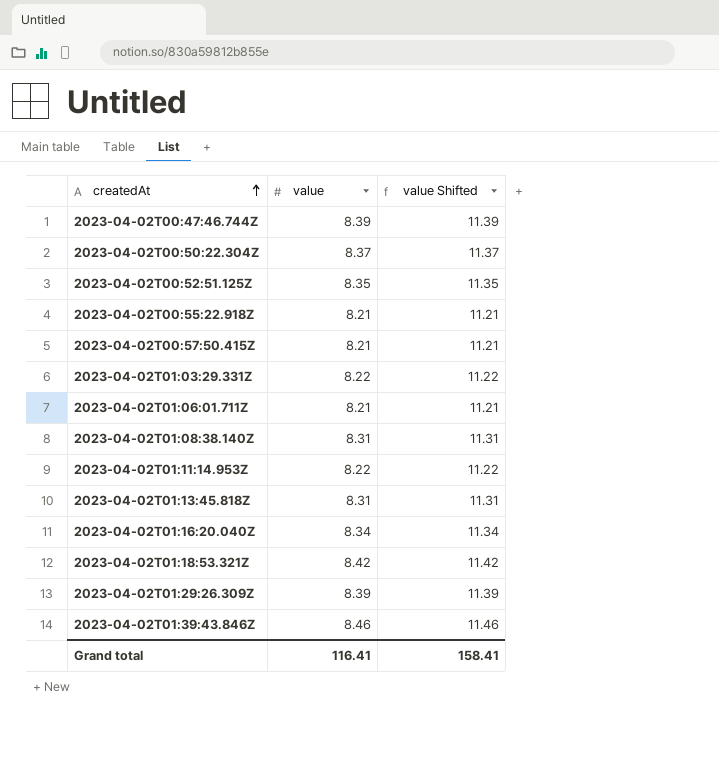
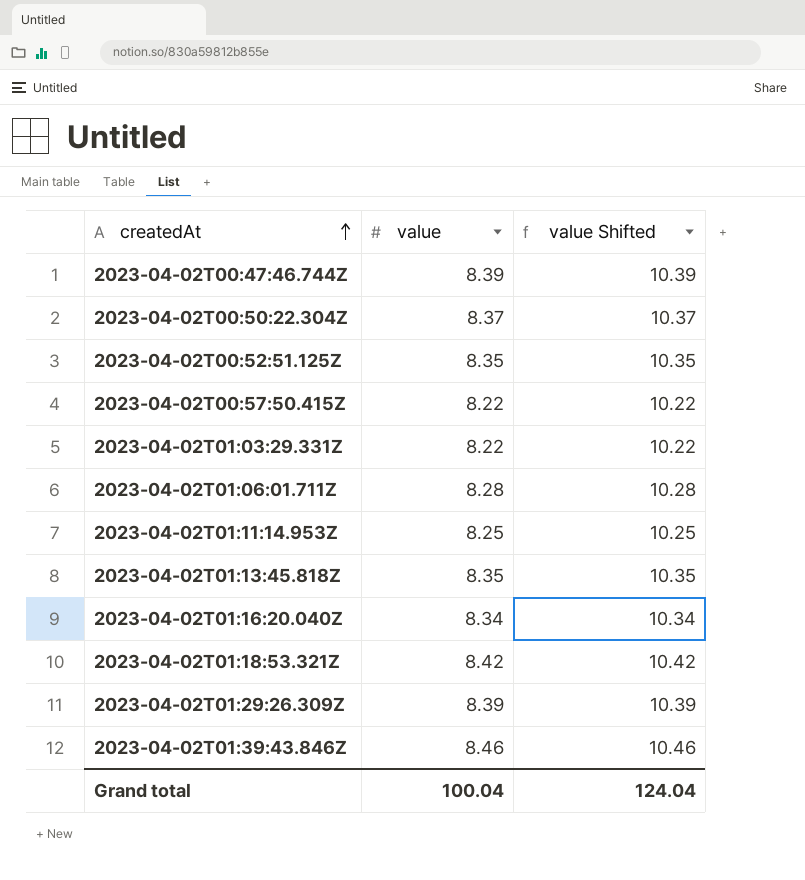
column value Shifted | formula: [value] + 3 -> [value] + 2
row 2023-04-02T00:55:22.918Z: 8.21 | 11.21 -> none
row 2023-04-02T01:08:38.140Z: 8.31 | 11.31 -> none
2023-04-02T00:57:50.415Z | value: 8.21 -> 8.22
2023-04-02T01:06:01.711Z | value: 8.21 -> 8.28
2023-04-02T01:11:14.953Z | value: 8.22 -> 8.25
2023-04-02T01:13:45.818Z | value: 8.31 -> 8.35
Grand total | value: 116.41 -> 100.04
Grand total | value Shifted: 158.41 -> 124.04

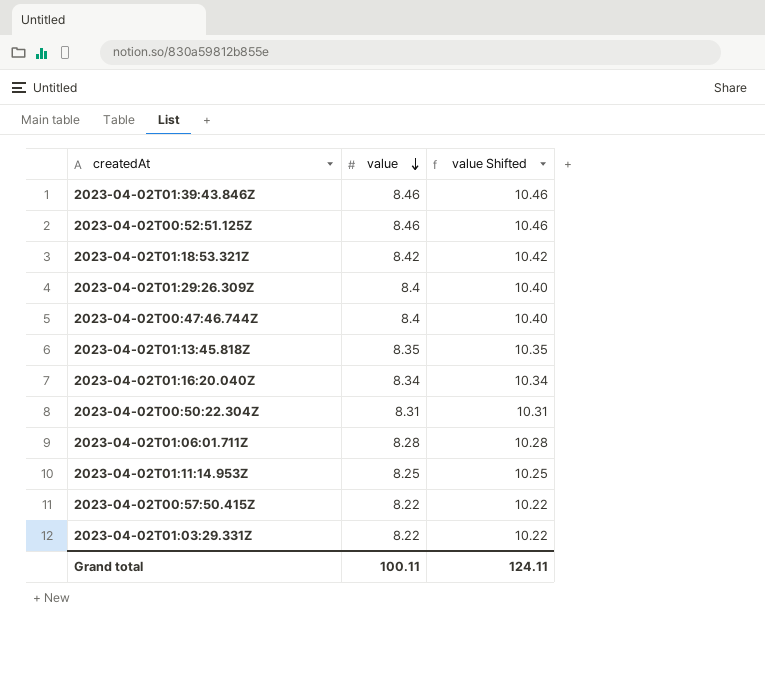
row order: createdAt ascending -> value descending
2023-04-02T00:52:51.125Z | value: 8.35 -> 8.46
2023-04-02T00:52:51.125Z | value Shifted: 10.35 -> 10.46
2023-04-02T01:29:26.309Z | value: 8.39 -> 8.4
2023-04-02T01:29:26.309Z | value Shifted: 10.39 -> 10.40
2023-04-02T00:47:46.744Z | value: 8.39 -> 8.4
2023-04-02T00:47:46.744Z | value Shifted: 10.39 -> 10.40
2023-04-02T00:50:22.304Z | value: 8.37 -> 8.31
2023-04-02T00:50:22.304Z | value Shifted: 10.37 -> 10.31
Grand total | value: 100.04 -> 100.11
Grand total | value Shifted: 124.04 -> 124.11

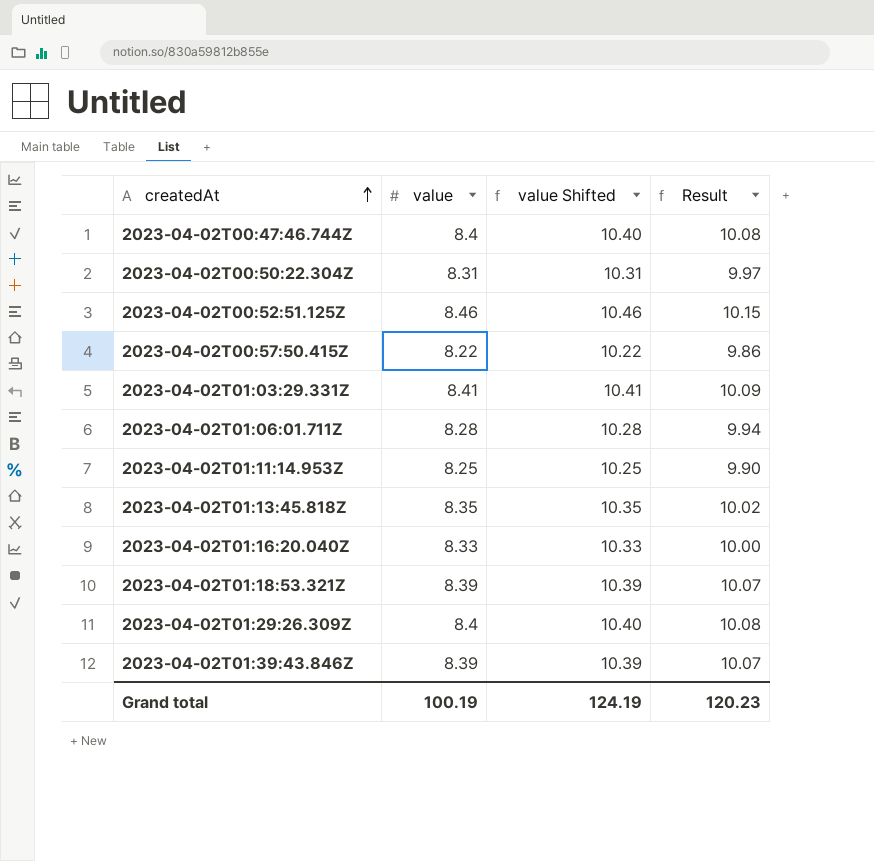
row order: value descending -> createdAt ascending
column Result | formula: none -> [value] * 1.2
2023-04-02T01:03:29.331Z | value: 8.22 -> 8.41
2023-04-02T01:03:29.331Z | value Shifted: 10.22 -> 10.41
2023-04-02T01:16:20.040Z | value: 8.34 -> 8.33
2023-04-02T01:16:20.040Z | value Shifted: 10.34 -> 10.33
2023-04-02T01:18:53.321Z | value: 8.42 -> 8.39
2023-04-02T01:18:53.321Z | value Shifted: 10.42 -> 10.39
2023-04-02T01:39:43.846Z | value: 8.46 -> 8.39
2023-04-02T01:39:43.846Z | value Shifted: 10.46 -> 10.39
Grand total | value: 100.11 -> 100.19
Grand total | value Shifted: 124.11 -> 124.19

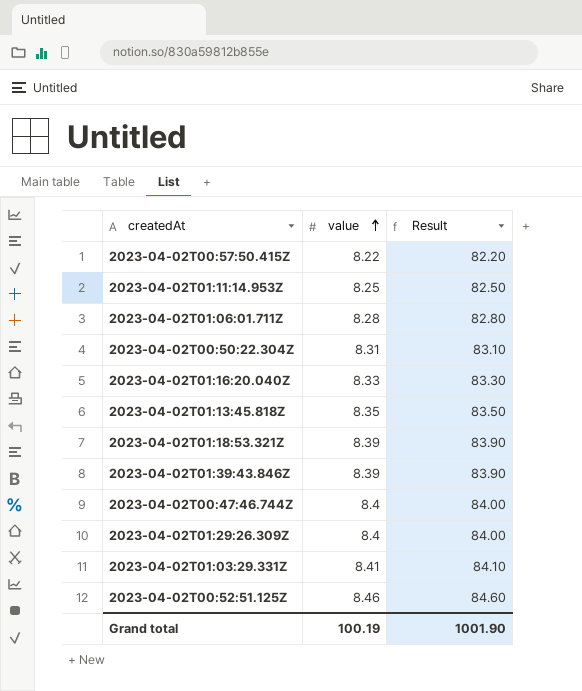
row order: createdAt ascending -> value ascending
column value Shifted | formula: [value] + 2 -> none
column Result | formula: [value] * 1.2 -> [value] * 10
Grand total | Result: 120.23 -> 1001.90

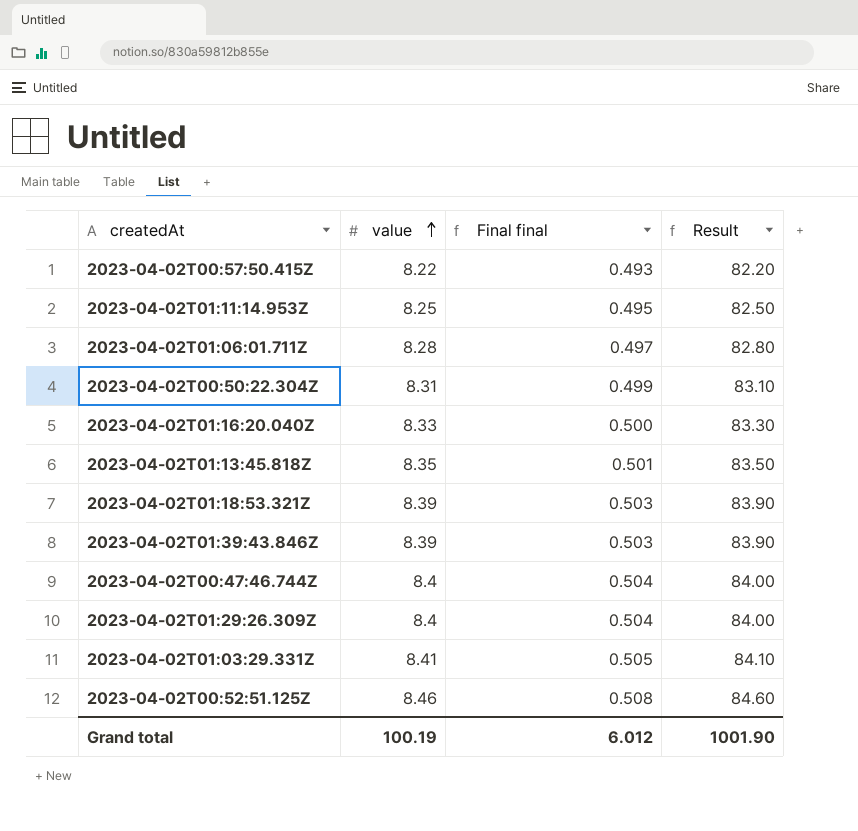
column Final final | formula: none -> [value] * 0.06

